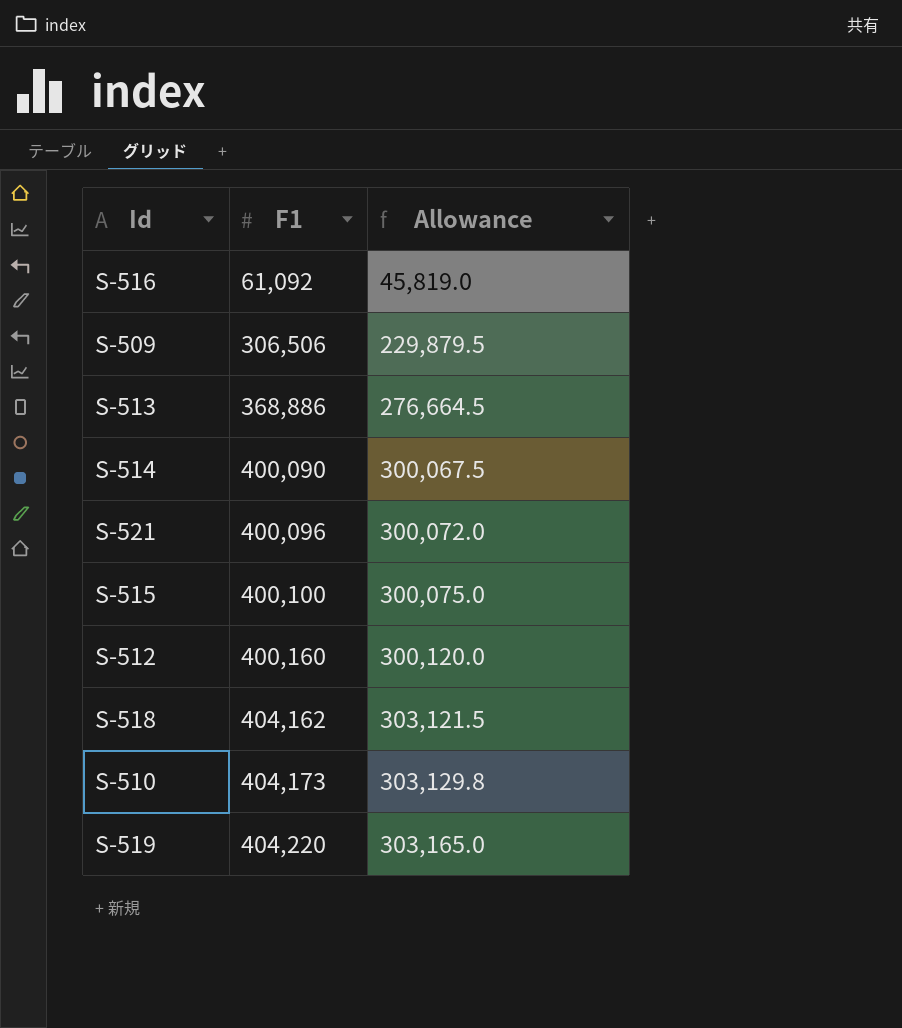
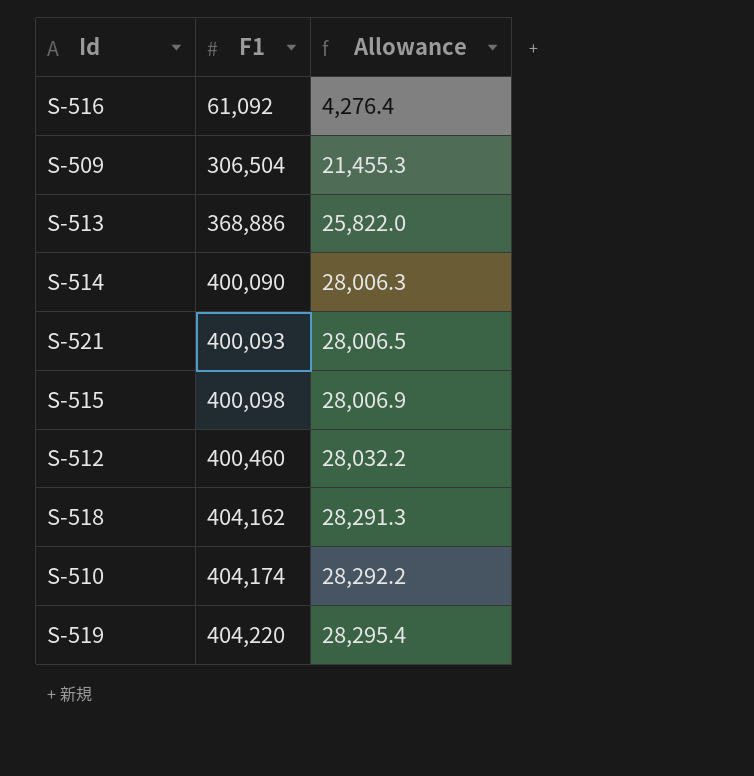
column Allowance | formula: [F1] * 0.75 -> [F1] * 0.07
S-509 | F1: 306,506 -> 306,504
S-521 | F1: 400,096 -> 400,093
S-515 | F1: 400,100 -> 400,098
S-512 | F1: 400,160 -> 400,460
S-510 | F1: 404,173 -> 404,174

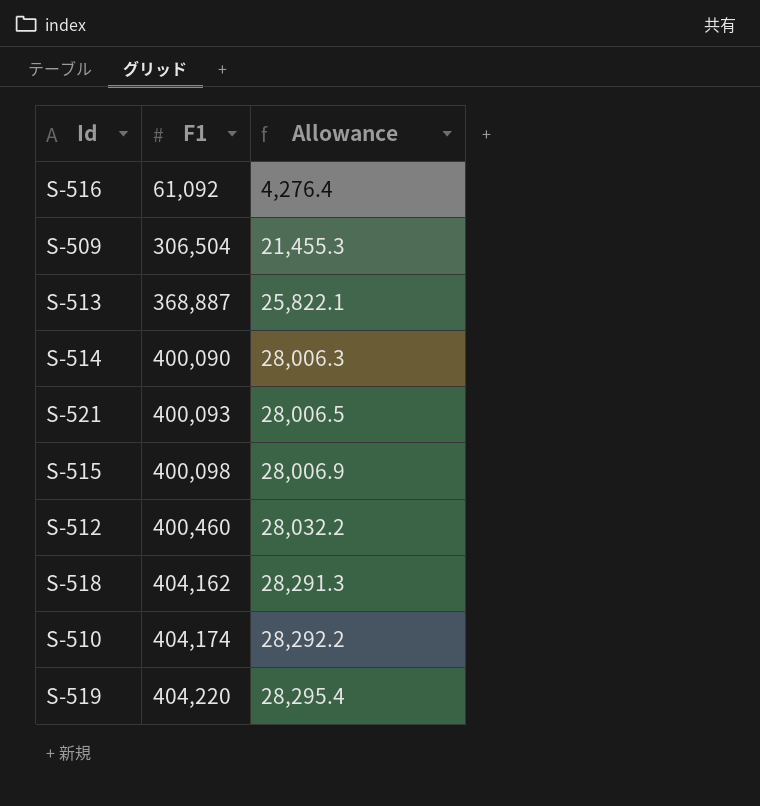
S-513 | F1: 368,886 -> 368,887
S-513 | Allowance: 25,822.0 -> 25,822.1

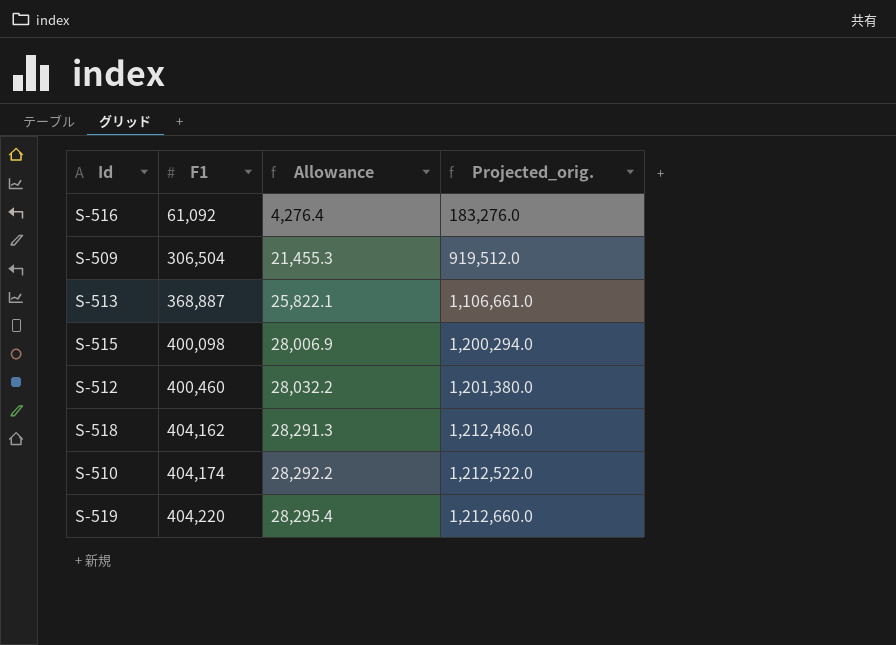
column Projected_orig. | formula: none -> [F1] * 3
row S-514: 400,090 | 28,006.3 -> none
row S-521: 400,093 | 28,006.5 -> none

